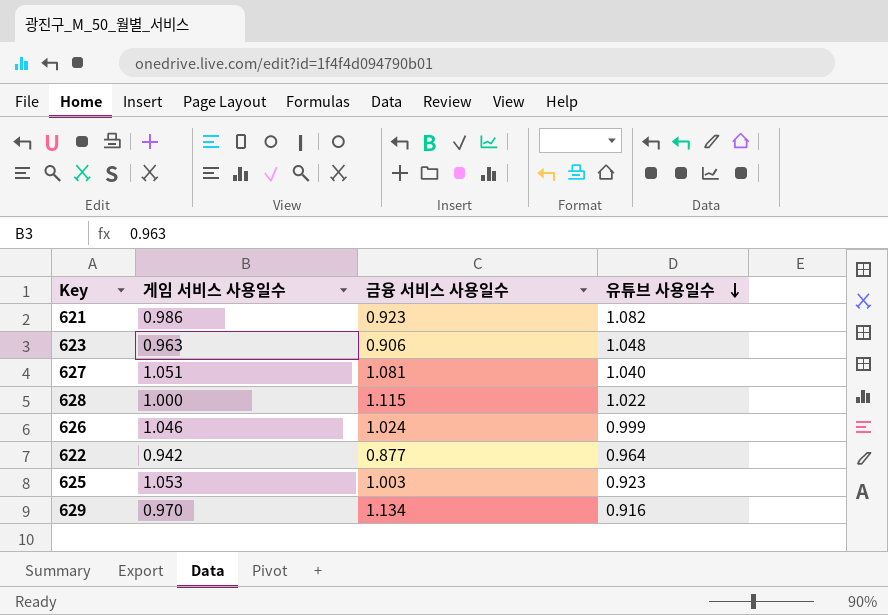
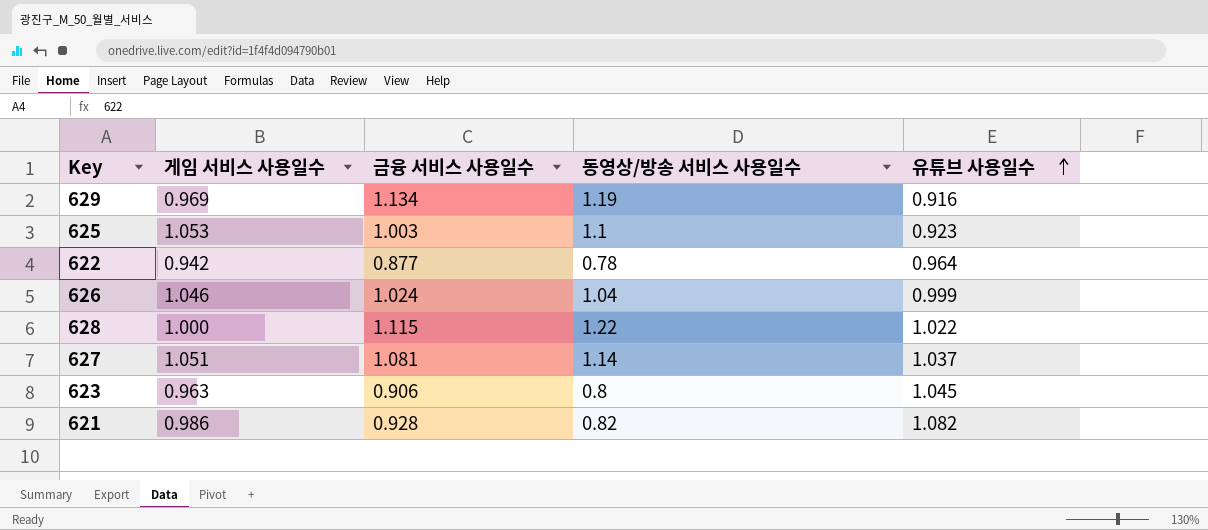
row order: 유튜브 사용일수 descending -> 유튜브 사용일수 ascending
column 동영상/방송 서비스 사용일수 | position: none -> 4
629 | 게임 서비스 사용일수: 0.970 -> 0.969
627 | 유튜브 사용일수: 1.040 -> 1.037
623 | 유튜브 사용일수: 1.048 -> 1.045
621 | 금융 서비스 사용일수: 0.923 -> 0.928

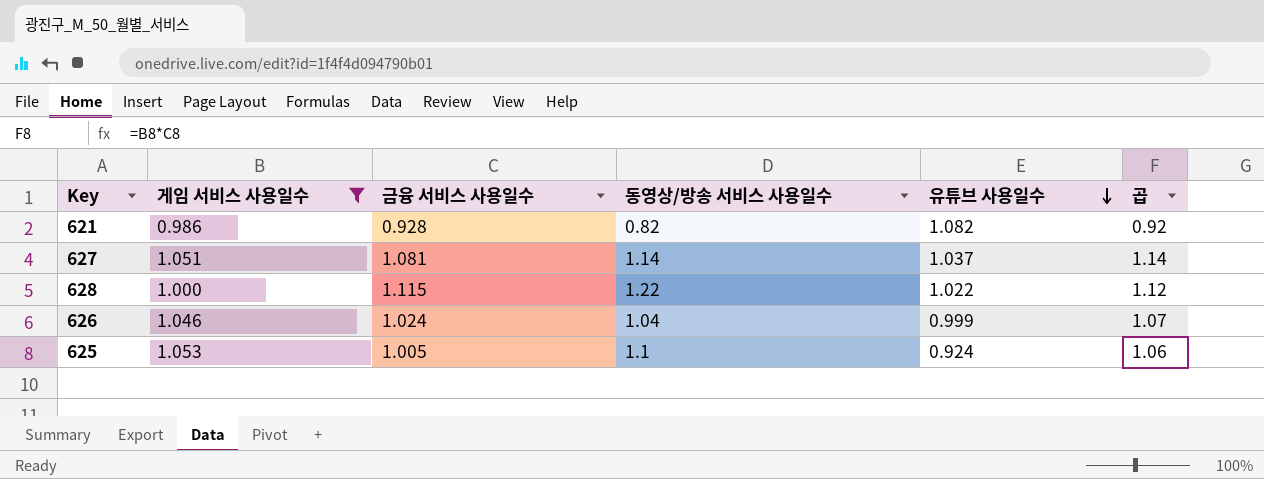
filter: none -> 게임 서비스 사용일수 >= 0.986
row order: 유튜브 사용일수 ascending -> 유튜브 사용일수 descending
column 곱 | formula: none -> [게임 서비스 사용일수] * [금융 서비스 사용일수]
625 | 금융 서비스 사용일수: 1.003 -> 1.005
625 | 유튜브 사용일수: 0.923 -> 0.924

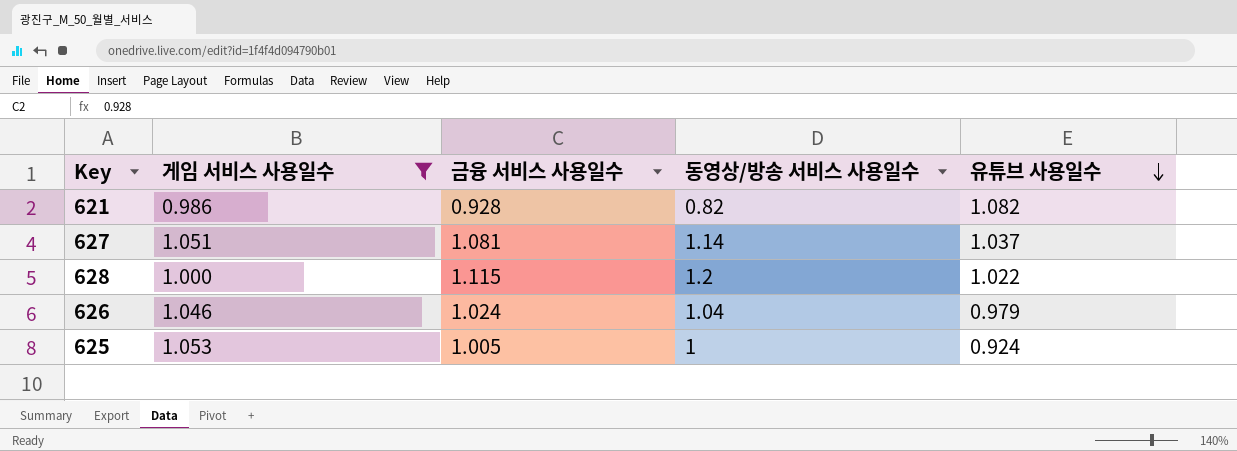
column 곱 | formula: [게임 서비스 사용일수] * [금융 서비스 사용일수] -> none
628 | 동영상/방송 서비스 사용일수: 1.22 -> 1.2
626 | 유튜브 사용일수: 0.999 -> 0.979
625 | 동영상/방송 서비스 사용일수: 1.1 -> 1

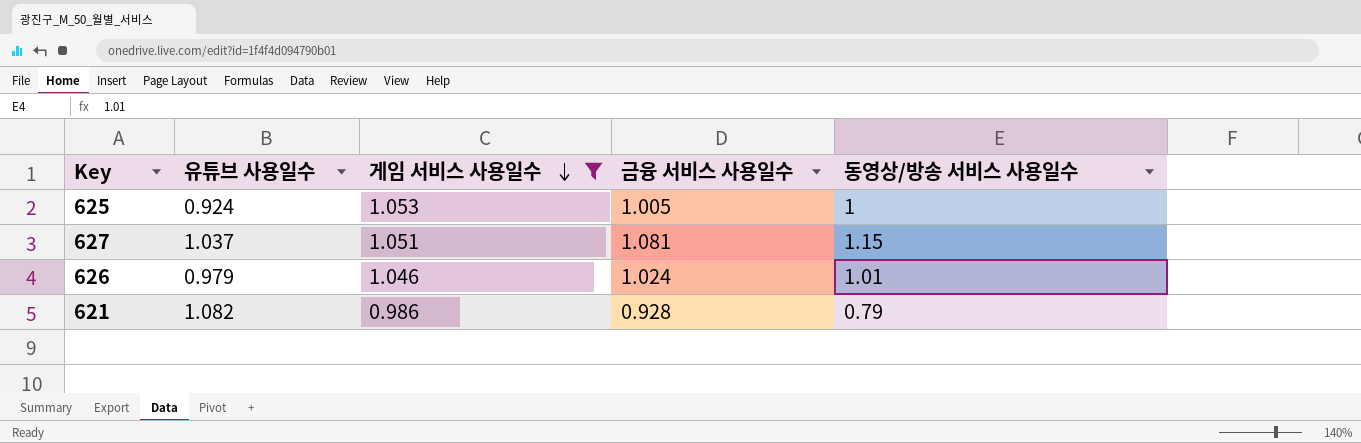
row order: 유튜브 사용일수 descending -> 게임 서비스 사용일수 descending
column 유튜브 사용일수 | position: 5 -> 2
row 628: 1.000 | 1.115 | 1.2 | 1.022 -> none
627 | 동영상/방송 서비스 사용일수: 1.14 -> 1.15
626 | 동영상/방송 서비스 사용일수: 1.04 -> 1.01
621 | 동영상/방송 서비스 사용일수: 0.82 -> 0.79

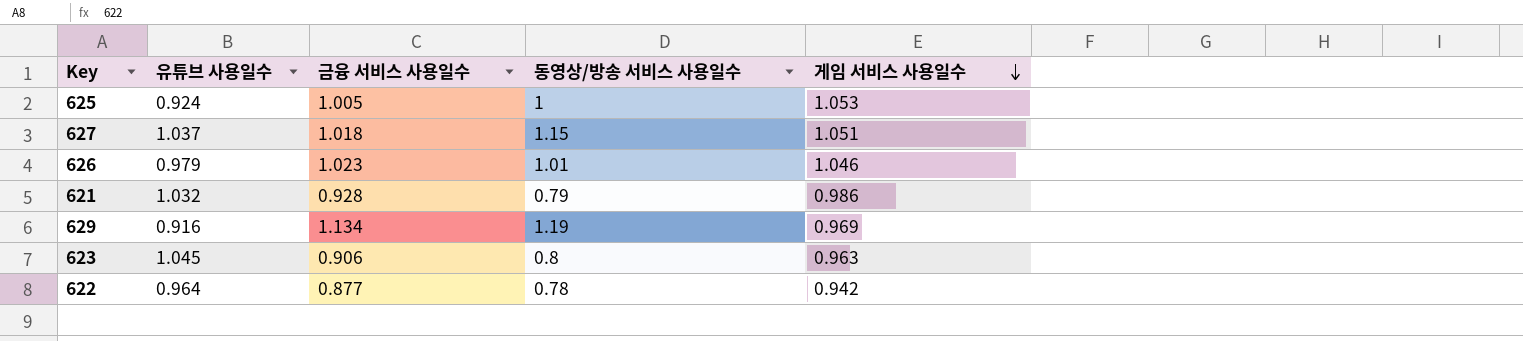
filter: 게임 서비스 사용일수 >= 0.986 -> none
column 게임 서비스 사용일수 | position: 3 -> 5
627 | 금융 서비스 사용일수: 1.081 -> 1.018
626 | 금융 서비스 사용일수: 1.024 -> 1.023
621 | 유튜브 사용일수: 1.082 -> 1.032

